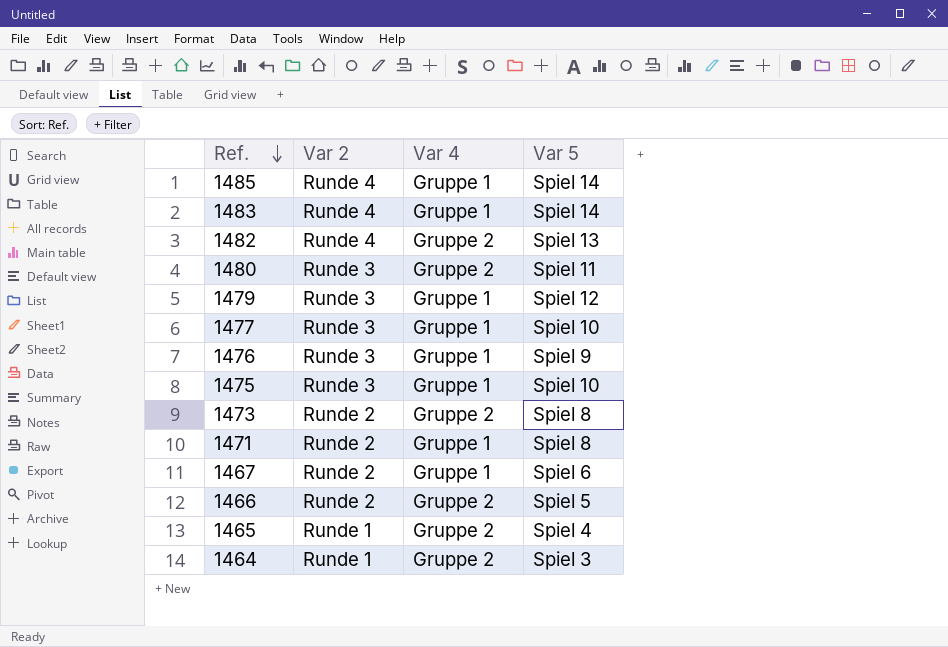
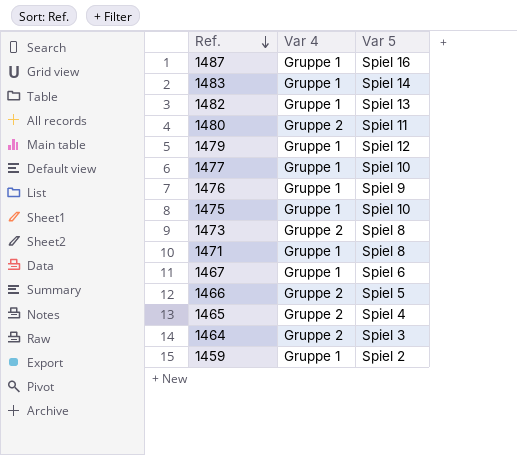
column Var 2 | position: 2 -> none
row 1485: Runde 4 | Gruppe 1 | Spiel 14 -> none
row 1487: none -> Gruppe 1 | Spiel 16
1482 | Var 4: Gruppe 2 -> Gruppe 1
row 1459: none -> Gruppe 1 | Spiel 2

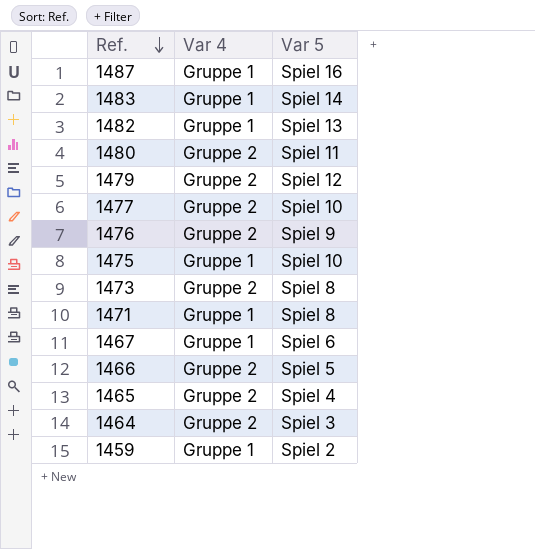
1479 | Var 4: Gruppe 1 -> Gruppe 2
1477 | Var 4: Gruppe 1 -> Gruppe 2
1476 | Var 4: Gruppe 1 -> Gruppe 2

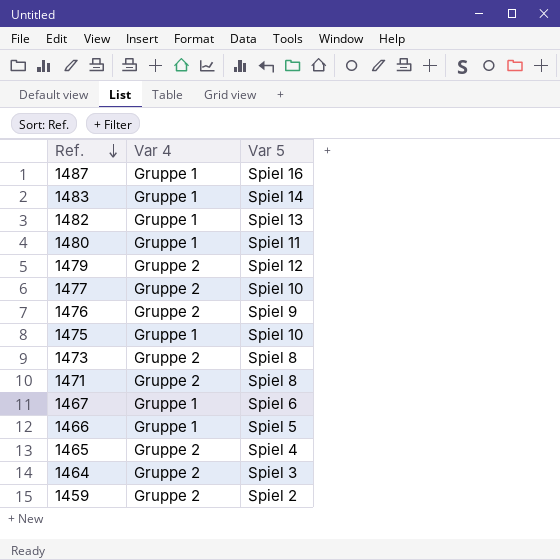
1480 | Var 4: Gruppe 2 -> Gruppe 1
1471 | Var 4: Gruppe 1 -> Gruppe 2
1466 | Var 4: Gruppe 2 -> Gruppe 1
1459 | Var 4: Gruppe 1 -> Gruppe 2

